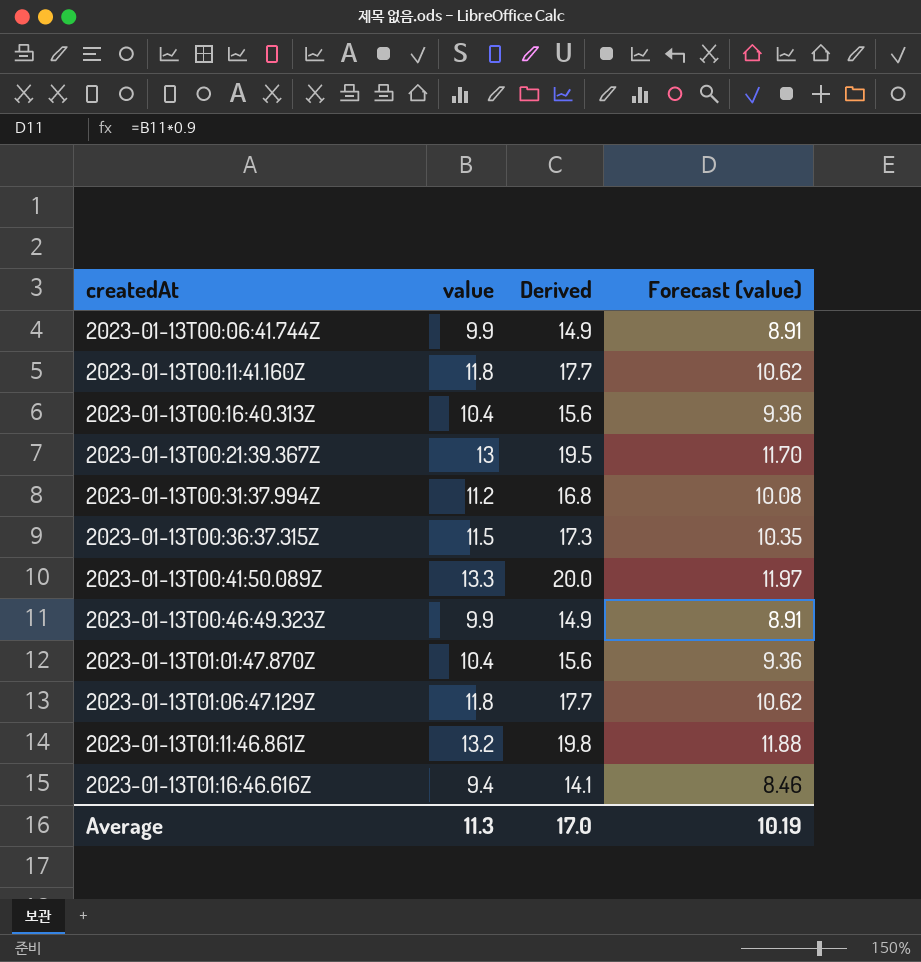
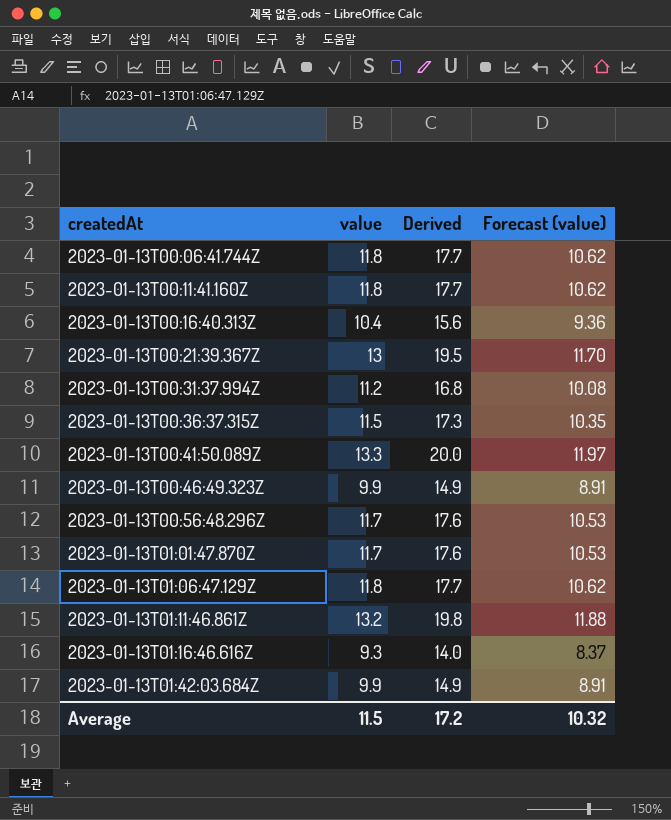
2023-01-13T00:06:41.744Z | value: 9.9 -> 11.8
2023-01-13T00:06:41.744Z | Derived: 14.9 -> 17.7
2023-01-13T00:06:41.744Z | Forecast (value): 8.91 -> 10.62
row 2023-01-13T00:56:48.296Z: none -> 11.7 | 17.6 | 10.53
2023-01-13T01:01:47.870Z | value: 10.4 -> 11.7
2023-01-13T01:01:47.870Z | Derived: 15.6 -> 17.6
2023-01-13T01:01:47.870Z | Forecast (value): 9.36 -> 10.53
2023-01-13T01:16:46.616Z | value: 9.4 -> 9.3
2023-01-13T01:16:46.616Z | Derived: 14.1 -> 14.0
2023-01-13T01:16:46.616Z | Forecast (value): 8.46 -> 8.37
row 2023-01-13T01:42:03.684Z: none -> 9.9 | 14.9 | 8.91
Average | value: 11.3 -> 11.5
Average | Derived: 17.0 -> 17.2
Average | Forecast (value): 10.19 -> 10.32

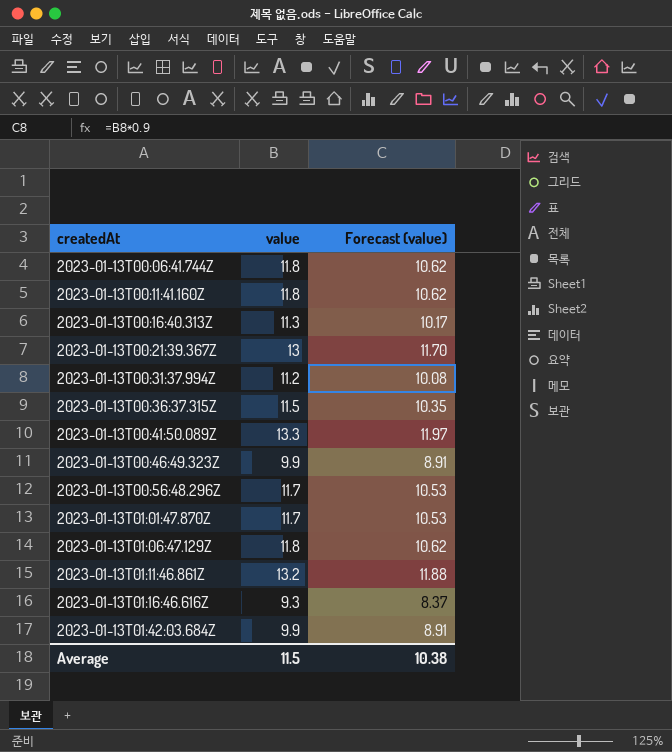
column Derived | formula: [value] * 1.5 -> none
2023-01-13T00:16:40.313Z | value: 10.4 -> 11.3
2023-01-13T00:16:40.313Z | Forecast (value): 9.36 -> 10.17
Average | Forecast (value): 10.32 -> 10.38

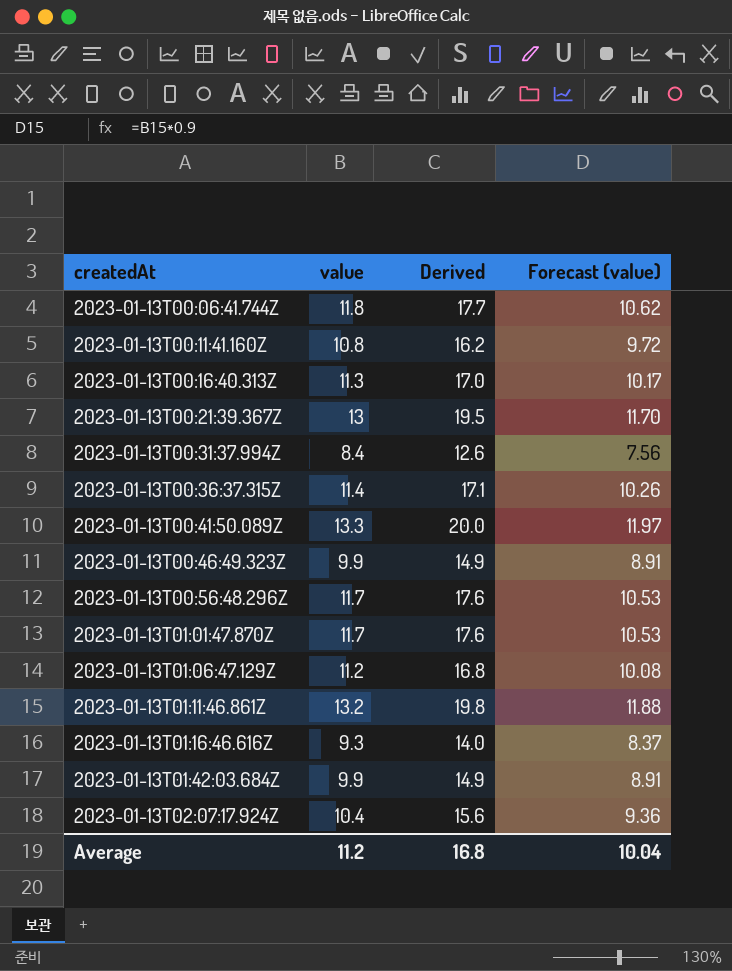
column Derived | formula: none -> [value] * 1.5
2023-01-13T00:11:41.160Z | value: 11.8 -> 10.8
2023-01-13T00:11:41.160Z | Forecast (value): 10.62 -> 9.72
2023-01-13T00:31:37.994Z | value: 11.2 -> 8.4
2023-01-13T00:31:37.994Z | Forecast (value): 10.08 -> 7.56
2023-01-13T00:36:37.315Z | value: 11.5 -> 11.4
2023-01-13T00:36:37.315Z | Forecast (value): 10.35 -> 10.26
2023-01-13T01:06:47.129Z | value: 11.8 -> 11.2
2023-01-13T01:06:47.129Z | Forecast (value): 10.62 -> 10.08
row 2023-01-13T02:07:17.924Z: none -> 10.4 | 15.6 | 9.36
Average | value: 11.5 -> 11.2
Average | Forecast (value): 10.38 -> 10.04

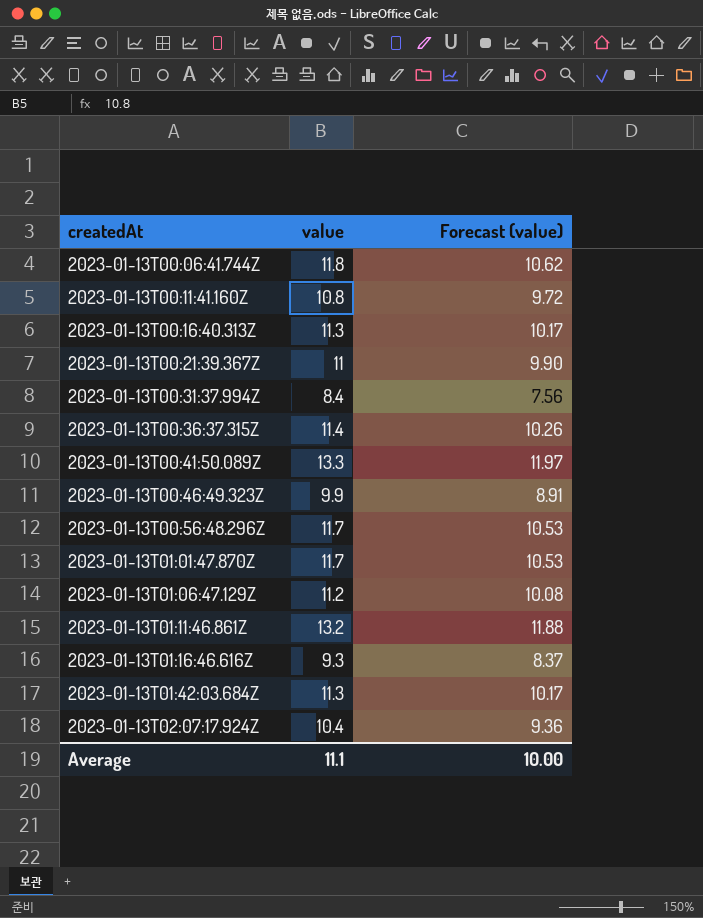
column Derived | formula: [value] * 1.5 -> none
2023-01-13T00:21:39.367Z | value: 13 -> 11
2023-01-13T00:21:39.367Z | Forecast (value): 11.70 -> 9.90
2023-01-13T01:42:03.684Z | value: 9.9 -> 11.3
2023-01-13T01:42:03.684Z | Forecast (value): 8.91 -> 10.17
Average | value: 11.2 -> 11.1
Average | Forecast (value): 10.04 -> 10.00

